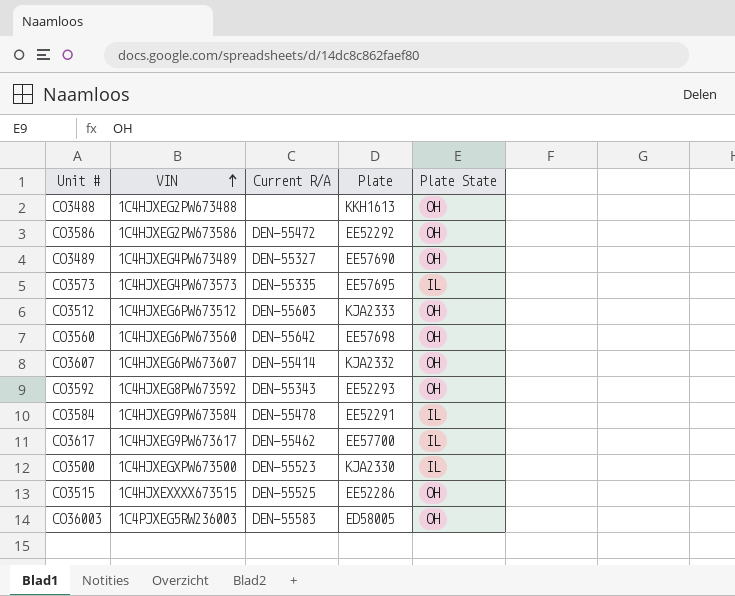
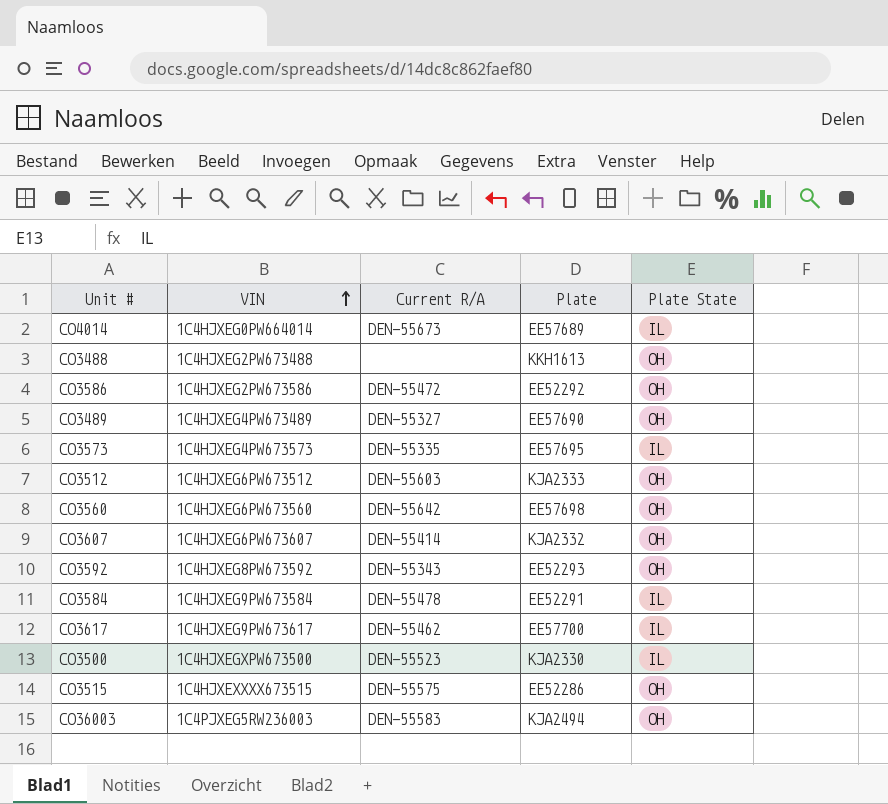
row CO4014: none -> 1C4HJXEG0PW664014 | DEN-55673 | EE57689 | IL
CO3515 | Current R/A: DEN-55525 -> DEN-55575
CO36003 | Plate: ED58005 -> KJA2494

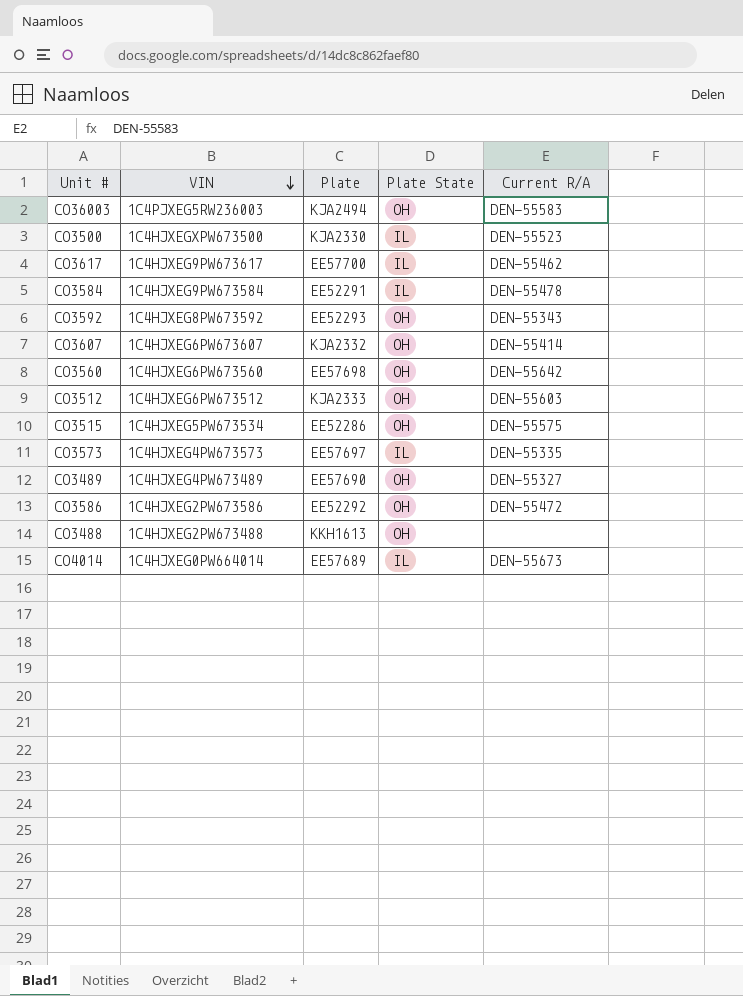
row order: VIN ascending -> VIN descending
column Current R/A | position: 3 -> 5
CO3515 | VIN: 1C4HJXEXXXX673515 -> 1C4HJXEG5PW673534
CO3573 | Plate: EE57695 -> EE57697

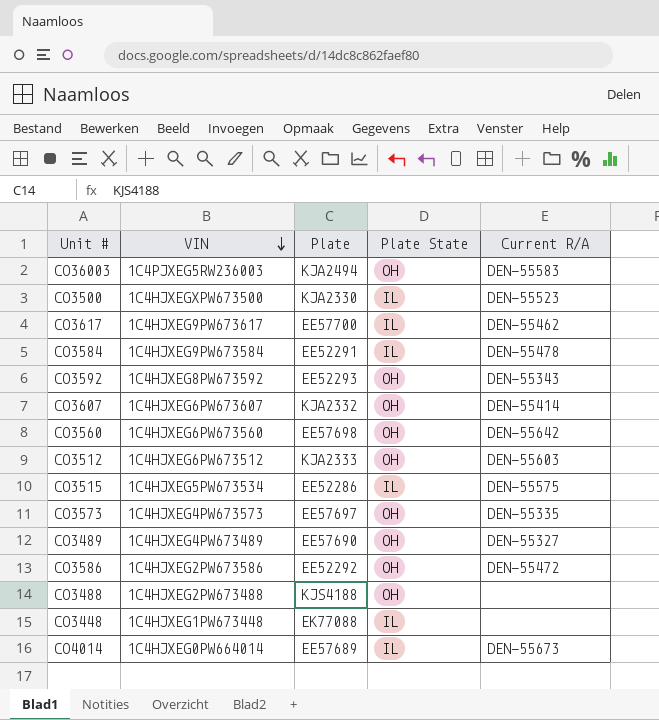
CO3515 | Plate State: OH -> IL
CO3573 | Plate State: IL -> OH
CO3488 | Plate: KKH1613 -> KJS4188
row CO3448: none -> 1C4HJXEG1PW673448 | EK77088 | IL | none

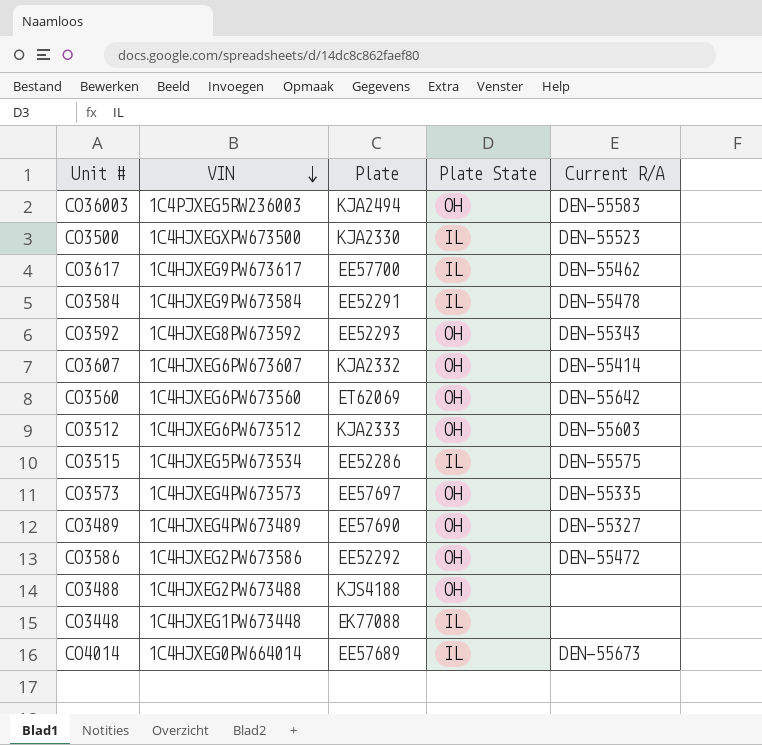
CO3560 | Plate: EE57698 -> ET62069

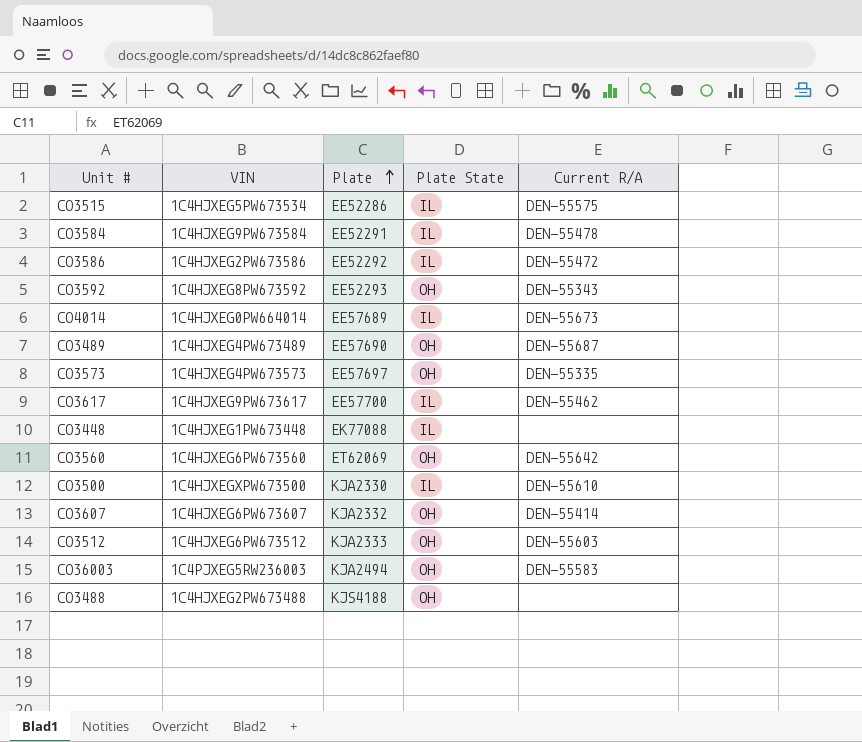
row order: VIN descending -> Plate ascending
CO3586 | Plate State: OH -> IL
CO3489 | Current R/A: DEN-55327 -> DEN-55687
CO3500 | Current R/A: DEN-55523 -> DEN-55610

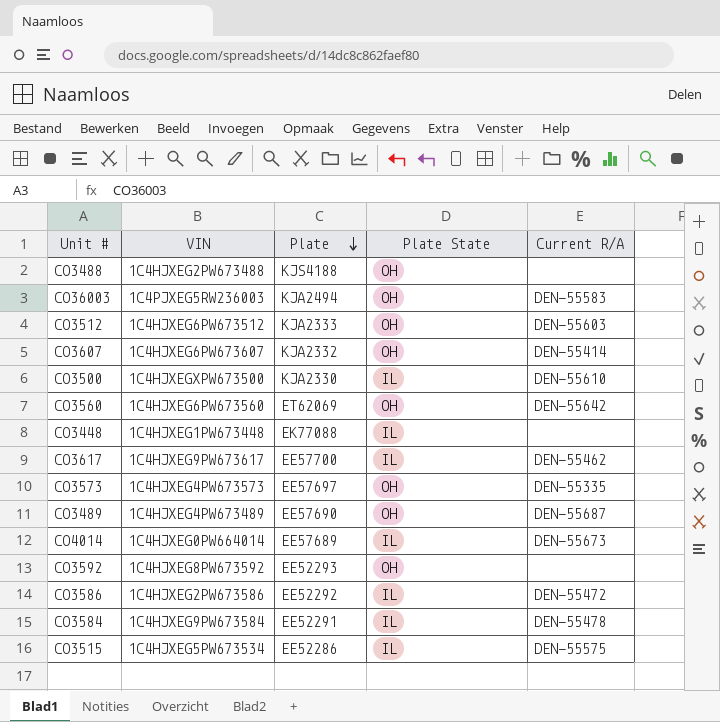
row order: Plate ascending -> Plate descending
CO3592 | Current R/A: DEN-55343 -> none

